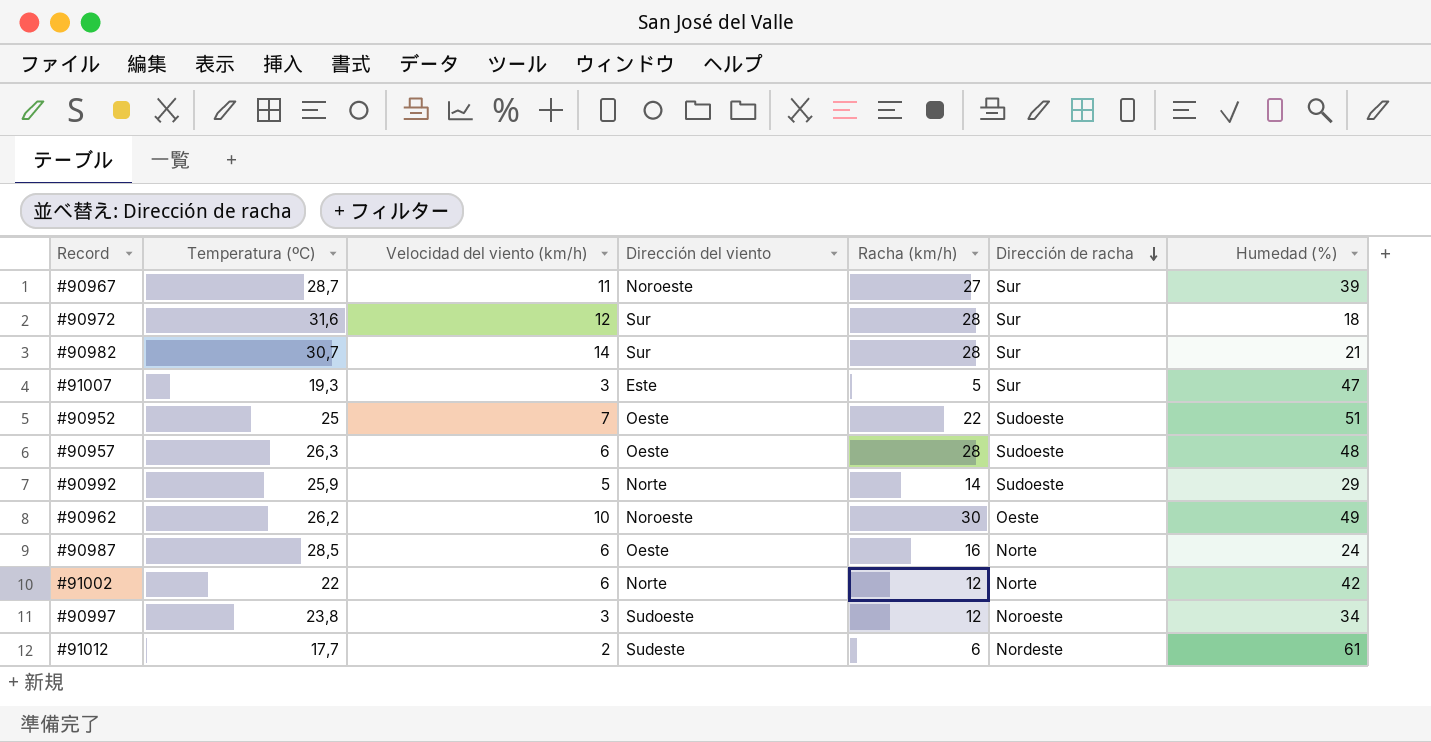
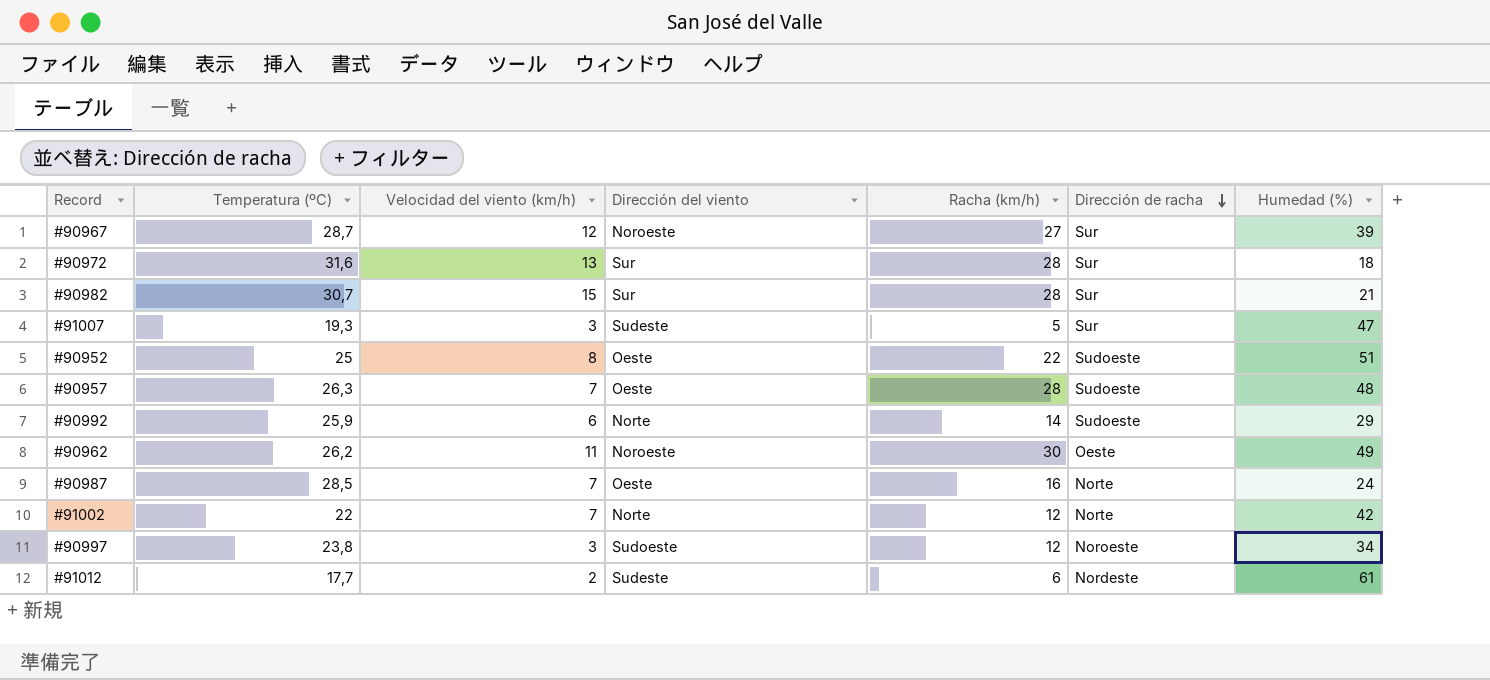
#90967 | Velocidad del viento (km/h): 11 -> 12
#90972 | Velocidad del viento (km/h): 12 -> 13
#90982 | Velocidad del viento (km/h): 14 -> 15
#91007 | Dirección del viento: Este -> Sudeste
#90952 | Velocidad del viento (km/h): 7 -> 8
#90957 | Velocidad del viento (km/h): 6 -> 7
#90992 | Velocidad del viento (km/h): 5 -> 6
#90962 | Velocidad del viento (km/h): 10 -> 11
#90987 | Velocidad del viento (km/h): 6 -> 7
#91002 | Velocidad del viento (km/h): 6 -> 7

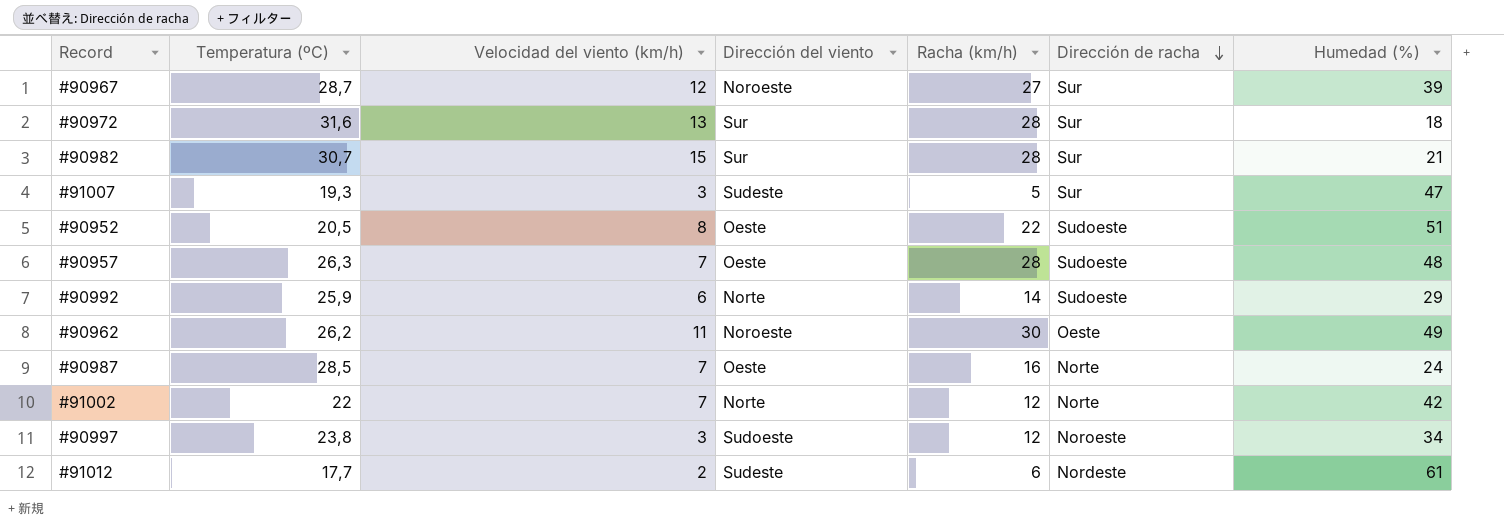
#90952 | Temperatura (ºC): 25 -> 20,5

